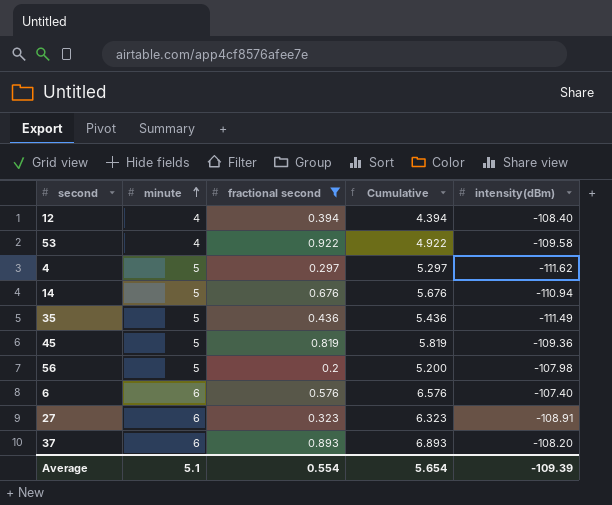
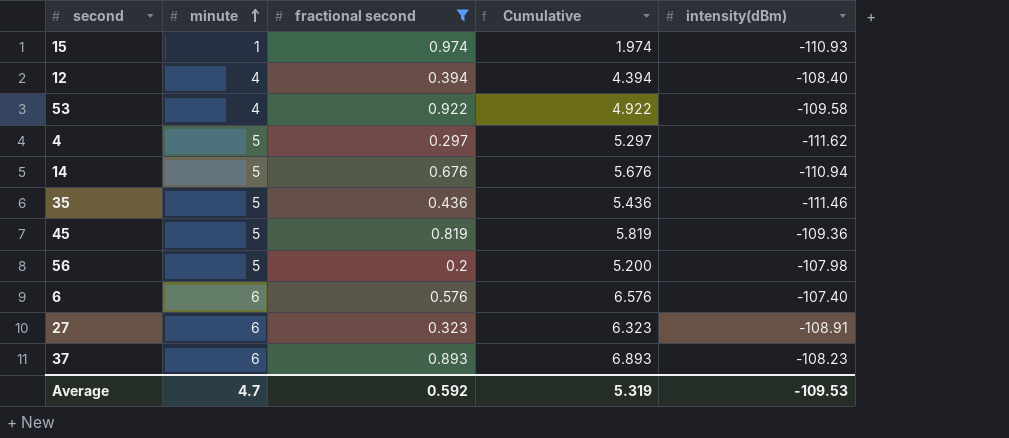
row 15: none -> 1 | 0.974 | 1.974 | -110.93
35 | intensity(dBm): -111.49 -> -111.46
37 | intensity(dBm): -108.20 -> -108.23
Average | minute: 5.1 -> 4.7
Average | fractional second: 0.554 -> 0.592
Average | Cumulative: 5.654 -> 5.319
Average | intensity(dBm): -109.39 -> -109.53

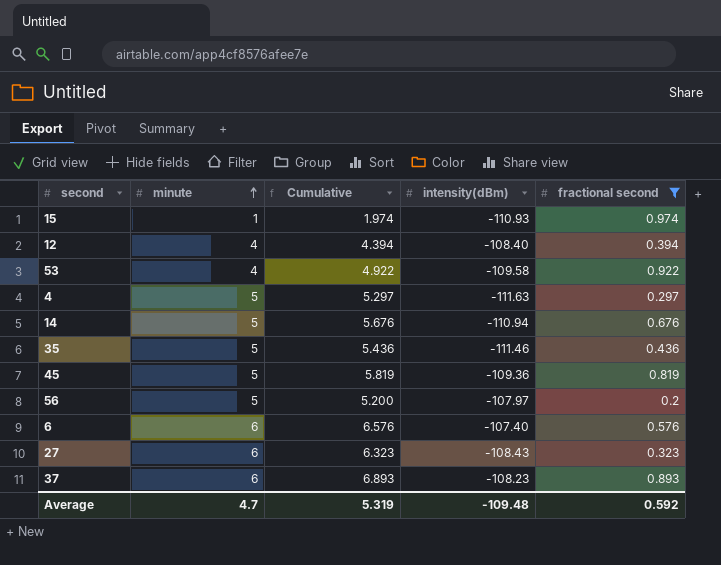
column fractional second | position: 3 -> 5
4 | intensity(dBm): -111.62 -> -111.63
56 | intensity(dBm): -107.98 -> -107.97
27 | intensity(dBm): -108.91 -> -108.43
Average | intensity(dBm): -109.53 -> -109.48

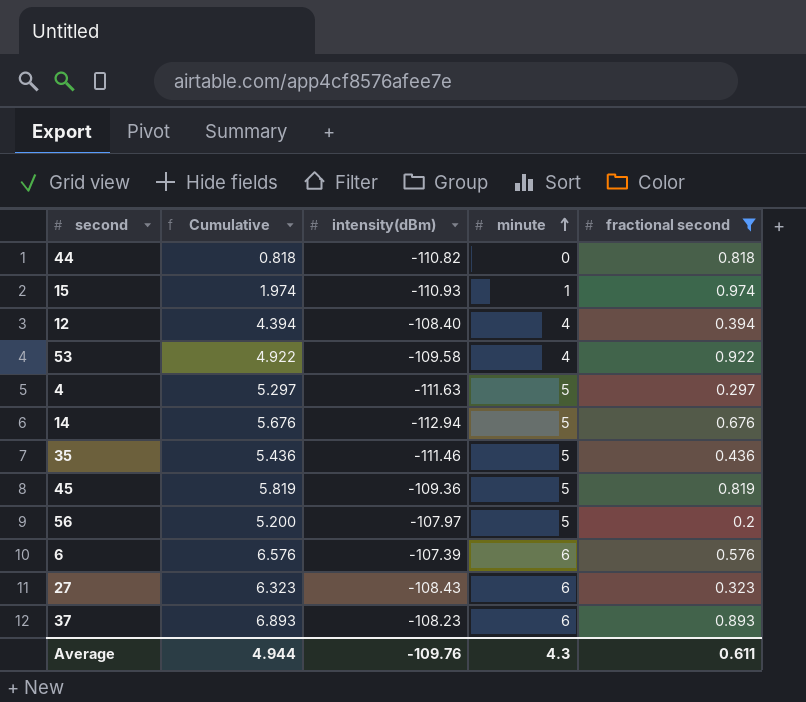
column minute | position: 2 -> 4
row 44: none -> 0.818 | -110.82 | 0 | 0.818
14 | intensity(dBm): -110.94 -> -112.94
6 | intensity(dBm): -107.40 -> -107.39
Average | Cumulative: 5.319 -> 4.944
Average | intensity(dBm): -109.48 -> -109.76
Average | minute: 4.7 -> 4.3
Average | fractional second: 0.592 -> 0.611

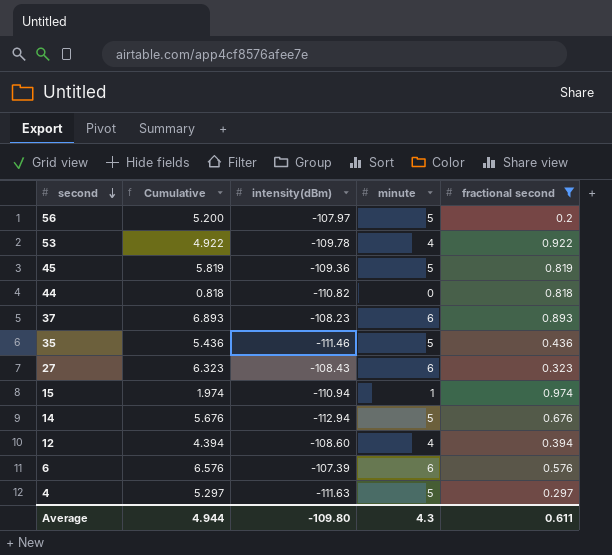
row order: minute ascending -> second descending
53 | intensity(dBm): -109.58 -> -109.78
15 | intensity(dBm): -110.93 -> -110.94
12 | intensity(dBm): -108.40 -> -108.60
Average | intensity(dBm): -109.76 -> -109.80

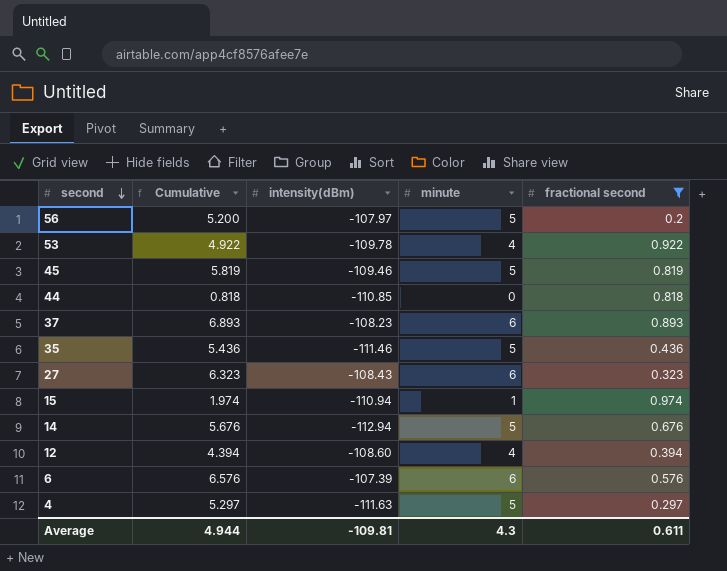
45 | intensity(dBm): -109.36 -> -109.46
44 | intensity(dBm): -110.82 -> -110.85
Average | intensity(dBm): -109.80 -> -109.81

